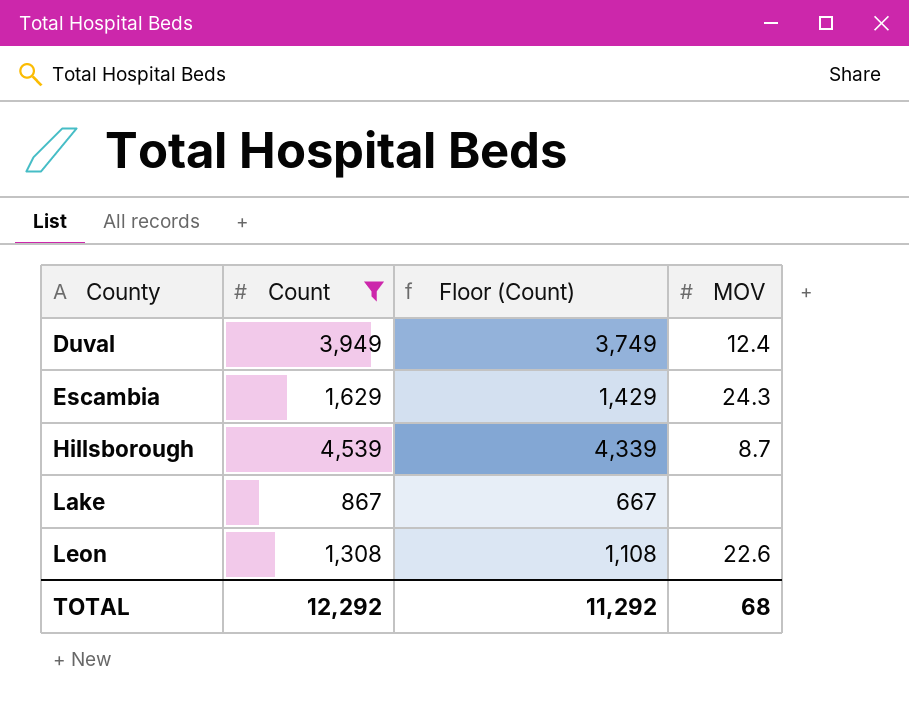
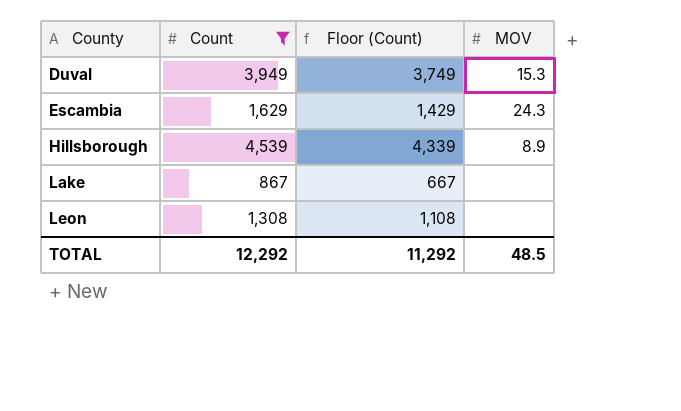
Duval | MOV: 12.4 -> 15.3
Hillsborough | MOV: 8.7 -> 8.9
Leon | MOV: 22.6 -> none
TOTAL | MOV: 68 -> 48.5

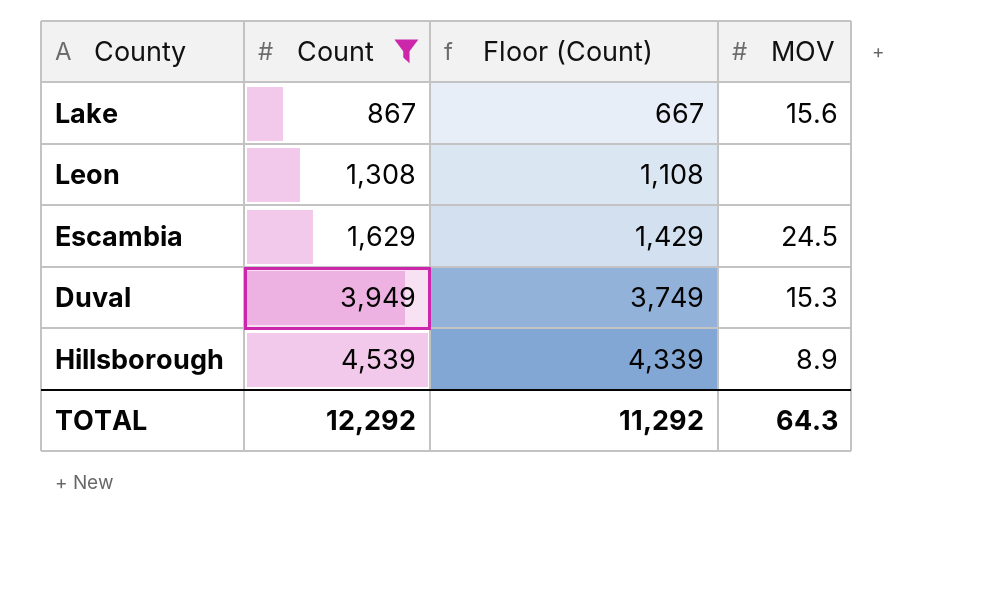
row order: County ascending -> Count ascending
Lake | MOV: none -> 15.6
Escambia | MOV: 24.3 -> 24.5
TOTAL | MOV: 48.5 -> 64.3

